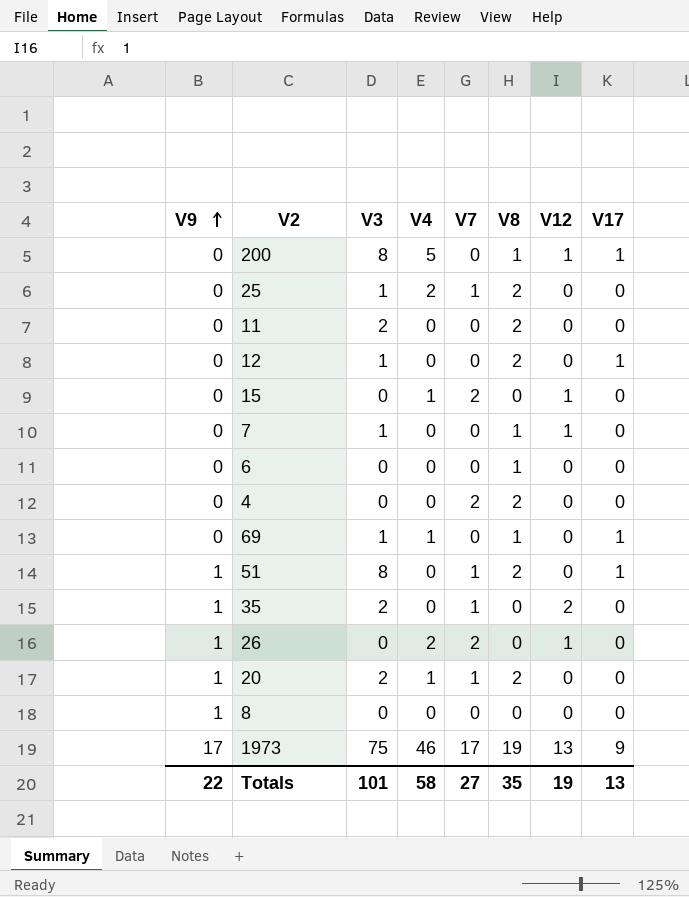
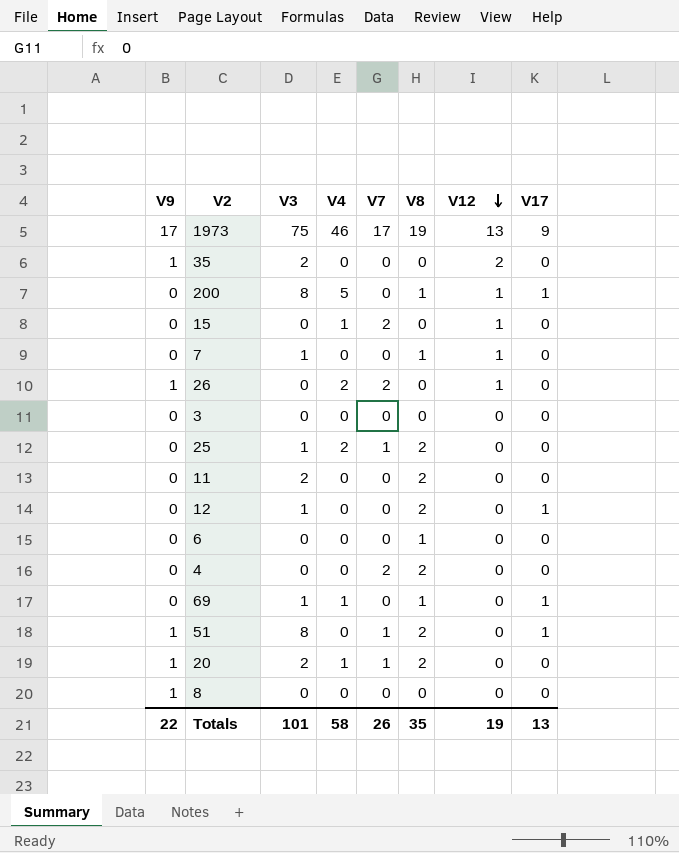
row order: V9 ascending -> V12 descending
35 | V7: 1 -> 0
row 3: none -> 0 | 0 | 0 | 0 | 0 | 0 | 0
Totals | V7: 27 -> 26

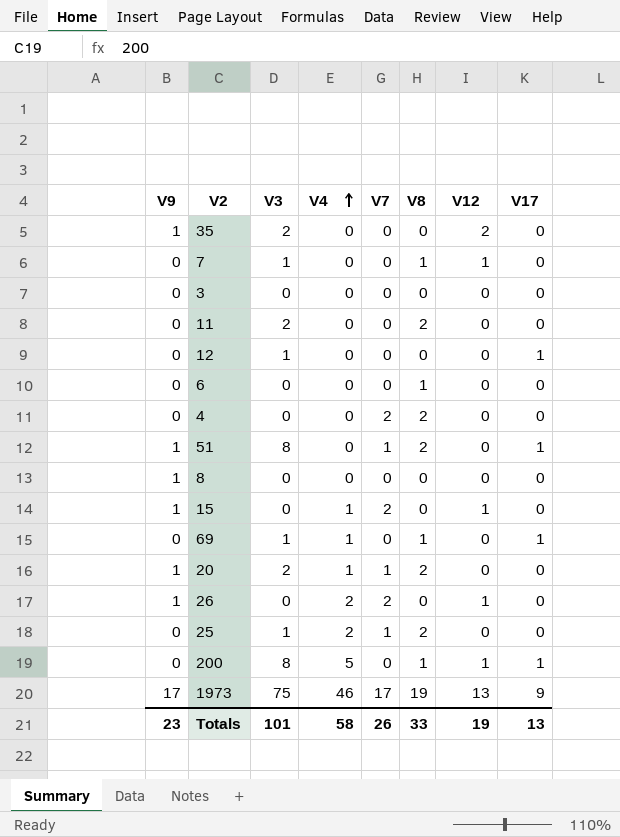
row order: V12 descending -> V4 ascending
12 | V8: 2 -> 0
15 | V9: 0 -> 1
Totals | V9: 22 -> 23
Totals | V8: 35 -> 33

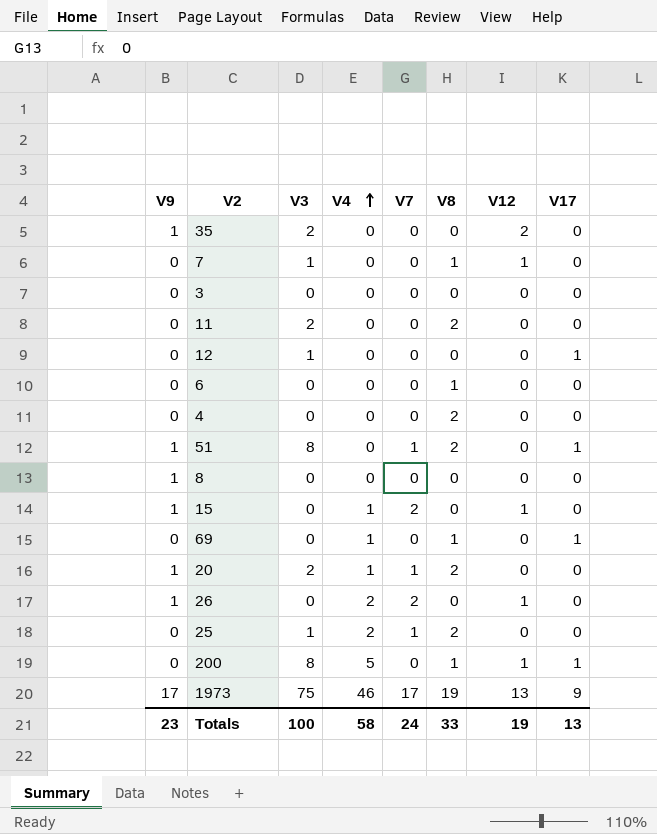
4 | V7: 2 -> 0
69 | V3: 1 -> 0
Totals | V3: 101 -> 100
Totals | V7: 26 -> 24

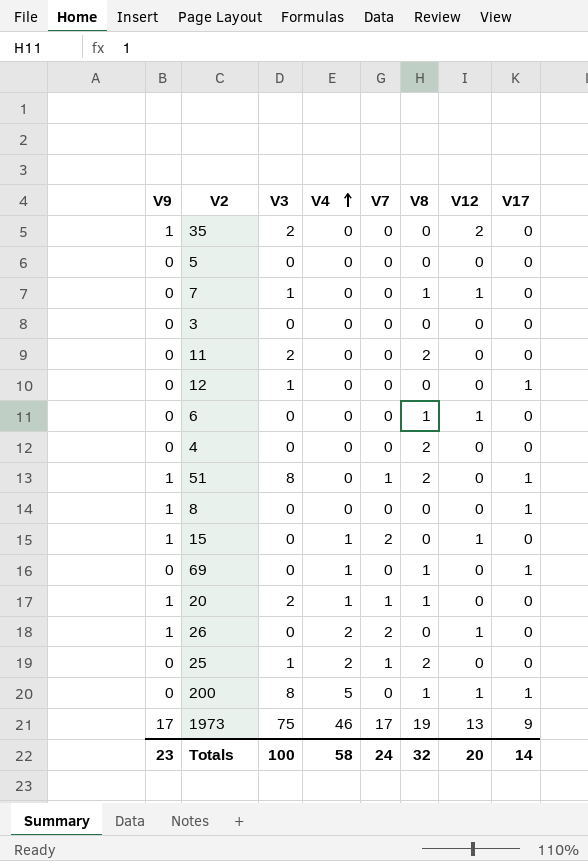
row 5: none -> 0 | 0 | 0 | 0 | 0 | 0 | 0
6 | V12: 0 -> 1
8 | V17: 0 -> 1
20 | V8: 2 -> 1
Totals | V8: 33 -> 32
Totals | V12: 19 -> 20
Totals | V17: 13 -> 14

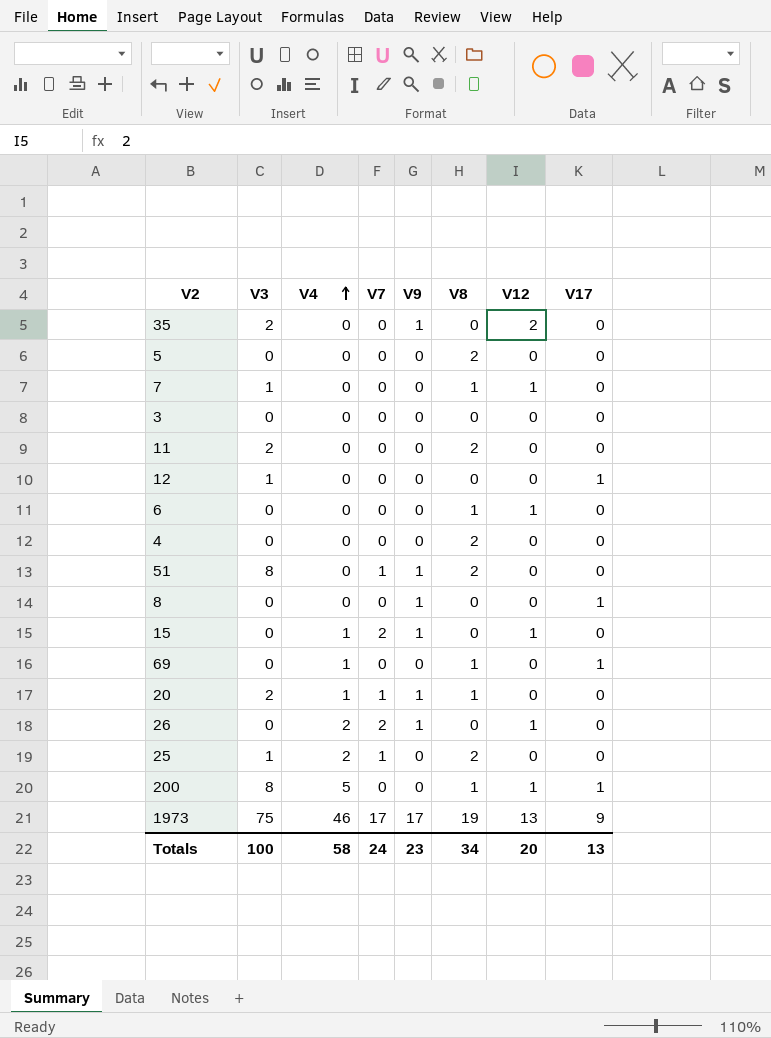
column V9 | position: 1 -> 5
5 | V8: 0 -> 2
51 | V17: 1 -> 0
Totals | V8: 32 -> 34
Totals | V17: 14 -> 13

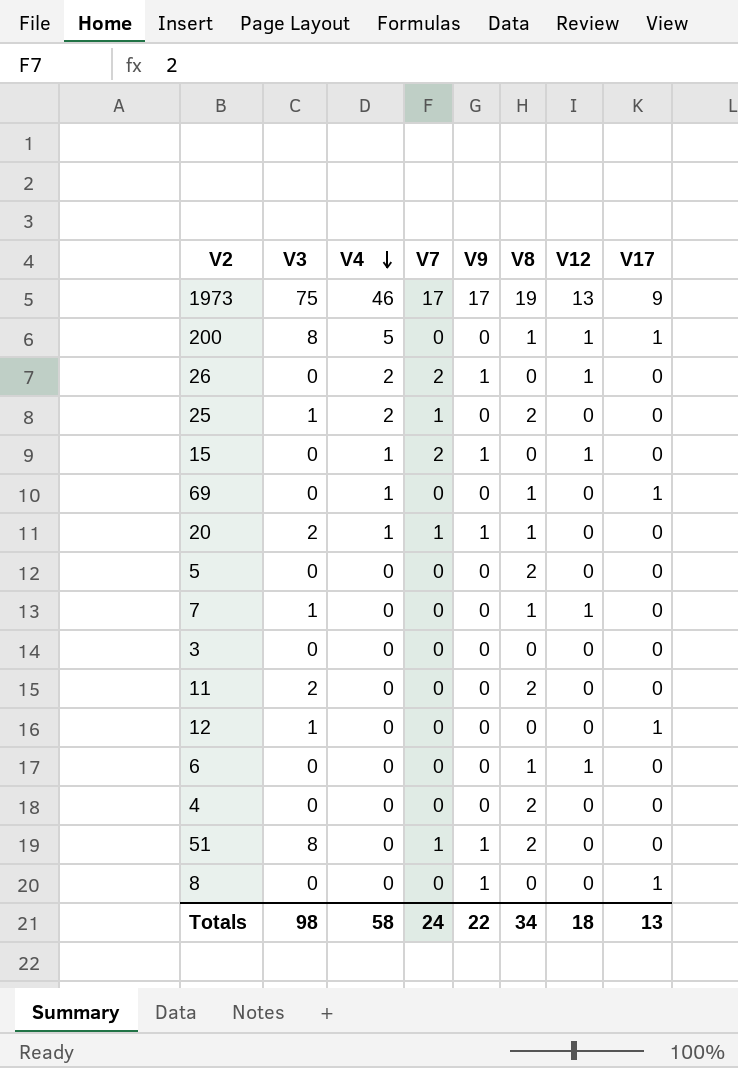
row order: V4 ascending -> V4 descending
row 35: 2 | 0 | 0 | 1 | 0 | 2 | 0 -> none
Totals | V3: 100 -> 98
Totals | V9: 23 -> 22
Totals | V12: 20 -> 18

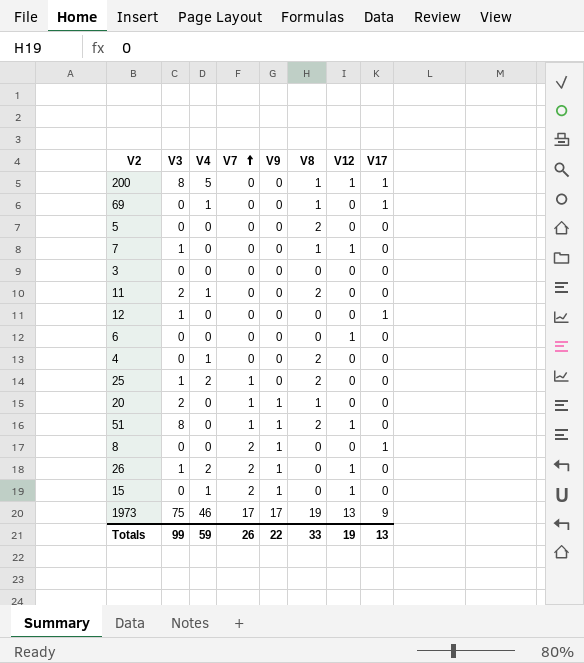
row order: V4 descending -> V7 ascending
11 | V4: 0 -> 1
6 | V8: 1 -> 0
4 | V4: 0 -> 1
20 | V4: 1 -> 0
51 | V12: 0 -> 1
8 | V7: 0 -> 2
26 | V3: 0 -> 1
Totals | V3: 98 -> 99
Totals | V4: 58 -> 59
Totals | V7: 24 -> 26
Totals | V8: 34 -> 33
Totals | V12: 18 -> 19

